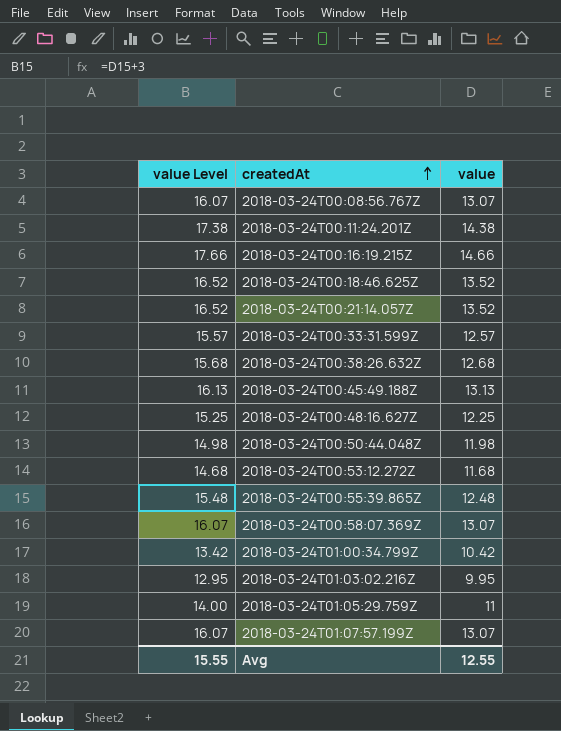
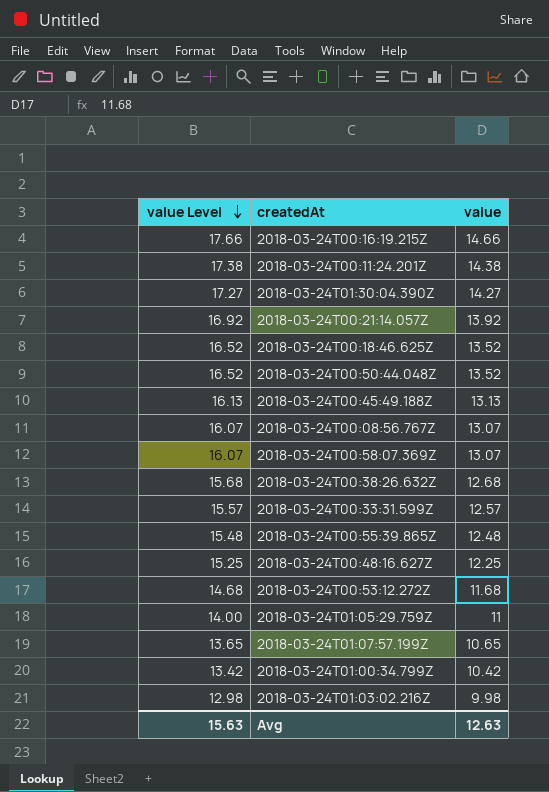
row order: createdAt ascending -> value Level descending
row 2018-03-24T01:30:04.390Z: none -> 17.27 | 14.27
2018-03-24T00:21:14.057Z | value Level: 16.52 -> 16.92
2018-03-24T00:21:14.057Z | value: 13.52 -> 13.92
2018-03-24T00:50:44.048Z | value Level: 14.98 -> 16.52
2018-03-24T00:50:44.048Z | value: 11.98 -> 13.52
2018-03-24T01:07:57.199Z | value Level: 16.07 -> 13.65
2018-03-24T01:07:57.199Z | value: 13.07 -> 10.65
2018-03-24T01:03:02.216Z | value Level: 12.95 -> 12.98
2018-03-24T01:03:02.216Z | value: 9.95 -> 9.98
Avg | value Level: 15.55 -> 15.63
Avg | value: 12.55 -> 12.63

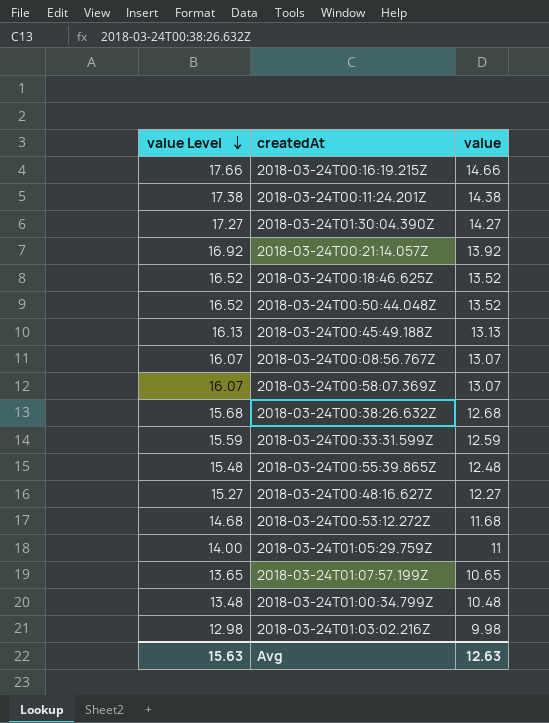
2018-03-24T00:33:31.599Z | value Level: 15.57 -> 15.59
2018-03-24T00:33:31.599Z | value: 12.57 -> 12.59
2018-03-24T00:48:16.627Z | value Level: 15.25 -> 15.27
2018-03-24T00:48:16.627Z | value: 12.25 -> 12.27
2018-03-24T01:00:34.799Z | value Level: 13.42 -> 13.48
2018-03-24T01:00:34.799Z | value: 10.42 -> 10.48

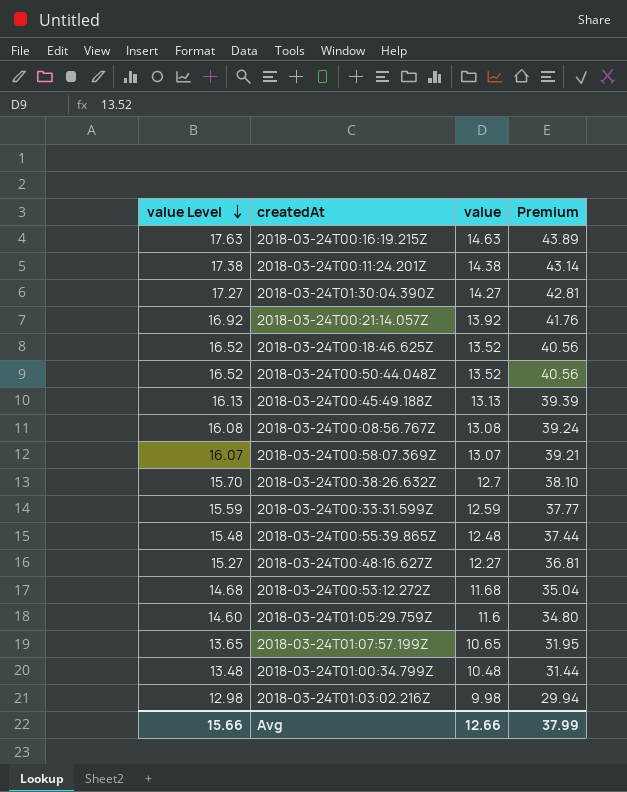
column Premium | formula: none -> [value] * 3
2018-03-24T00:16:19.215Z | value Level: 17.66 -> 17.63
2018-03-24T00:16:19.215Z | value: 14.66 -> 14.63
2018-03-24T00:08:56.767Z | value Level: 16.07 -> 16.08
2018-03-24T00:08:56.767Z | value: 13.07 -> 13.08
2018-03-24T00:38:26.632Z | value Level: 15.68 -> 15.70
2018-03-24T00:38:26.632Z | value: 12.68 -> 12.7
2018-03-24T01:05:29.759Z | value Level: 14.00 -> 14.60
2018-03-24T01:05:29.759Z | value: 11 -> 11.6
Avg | value Level: 15.63 -> 15.66
Avg | value: 12.63 -> 12.66

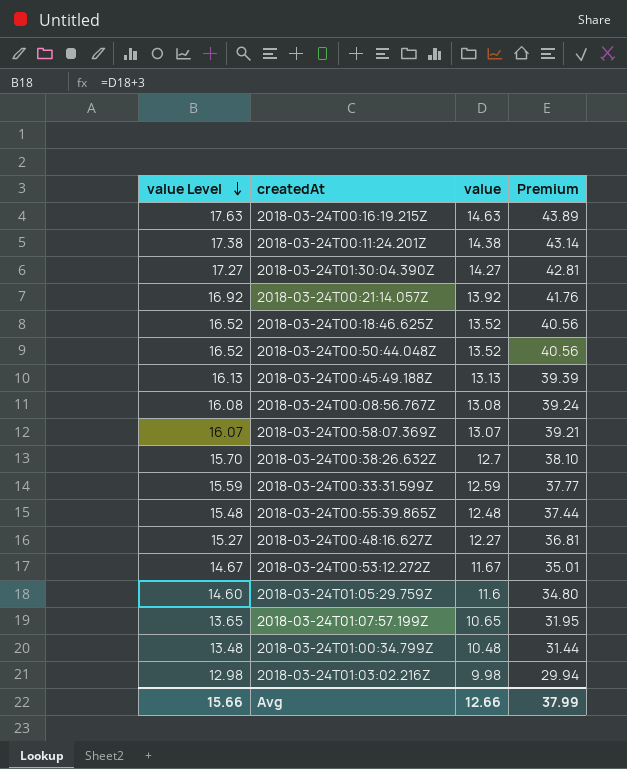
2018-03-24T00:53:12.272Z | value Level: 14.68 -> 14.67
2018-03-24T00:53:12.272Z | value: 11.68 -> 11.67
2018-03-24T00:53:12.272Z | Premium: 35.04 -> 35.01

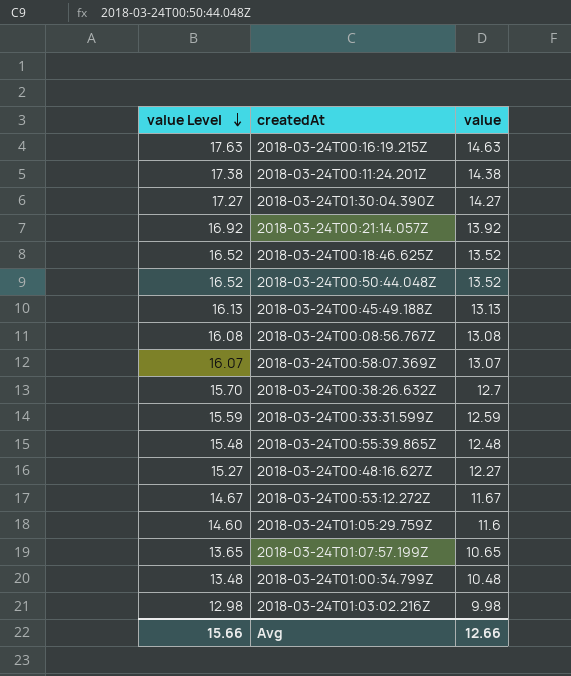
column Premium | formula: [value] * 3 -> none

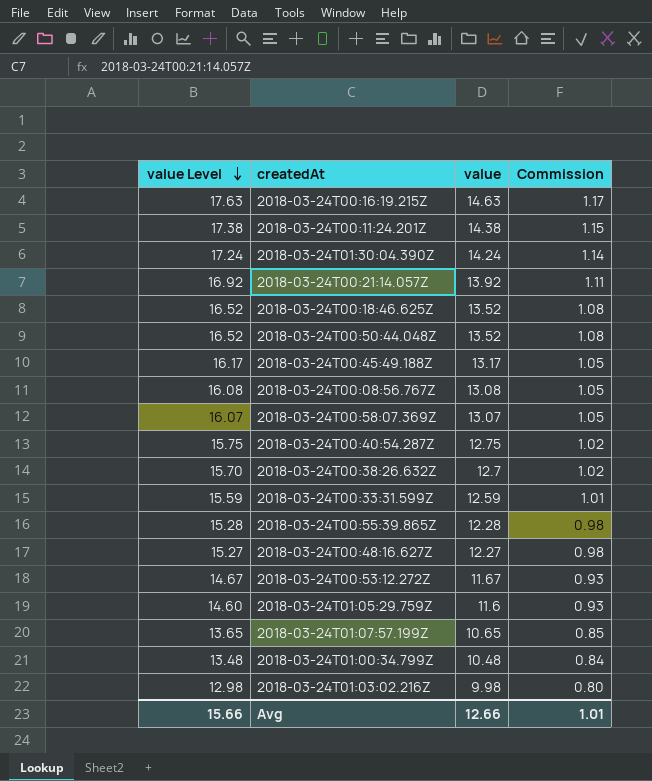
column Commission | formula: none -> [value] * 0.08
2018-03-24T01:30:04.390Z | value Level: 17.27 -> 17.24
2018-03-24T01:30:04.390Z | value: 14.27 -> 14.24
2018-03-24T00:45:49.188Z | value Level: 16.13 -> 16.17
2018-03-24T00:45:49.188Z | value: 13.13 -> 13.17
row 2018-03-24T00:40:54.287Z: none -> 15.75 | 12.75 | 1.02
2018-03-24T00:55:39.865Z | value Level: 15.48 -> 15.28
2018-03-24T00:55:39.865Z | value: 12.48 -> 12.28

